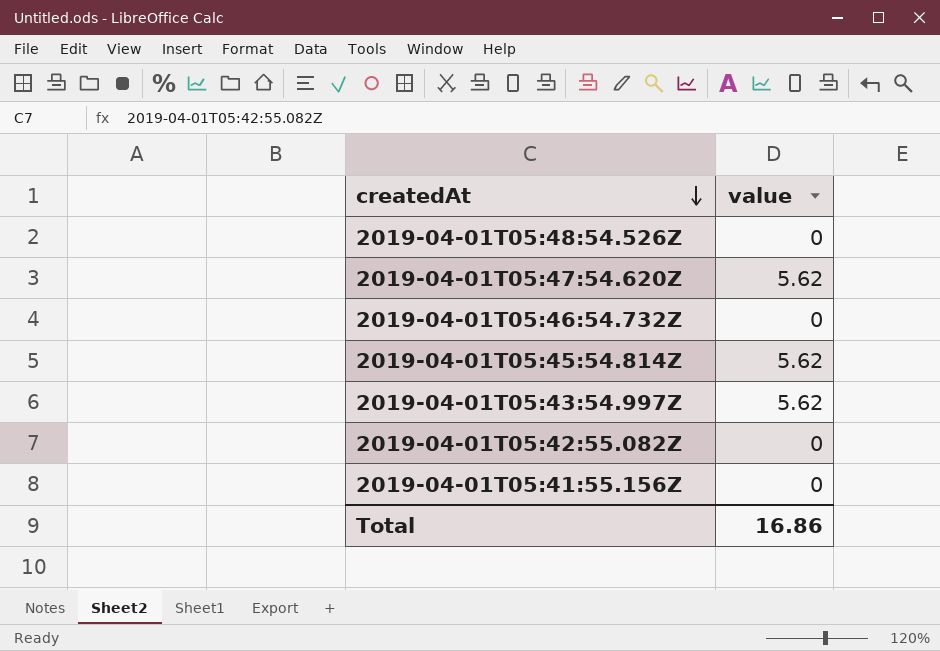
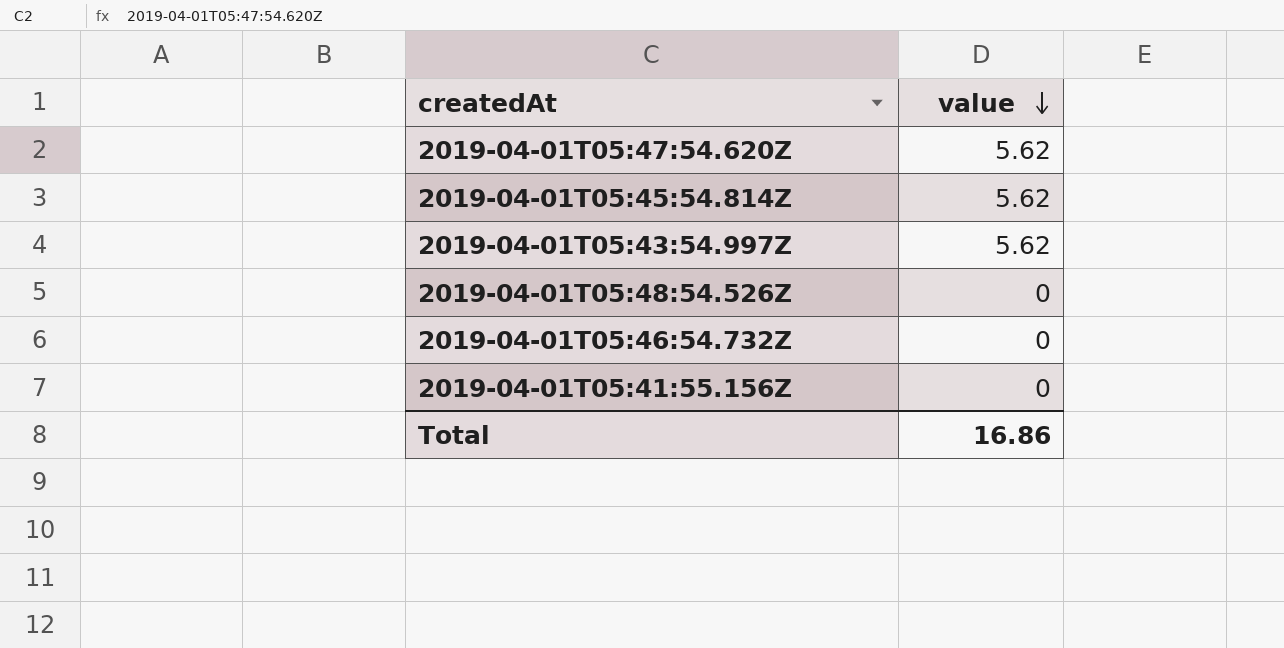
row order: createdAt descending -> value descending
row 2019-04-01T05:42:55.082Z: 0 -> none

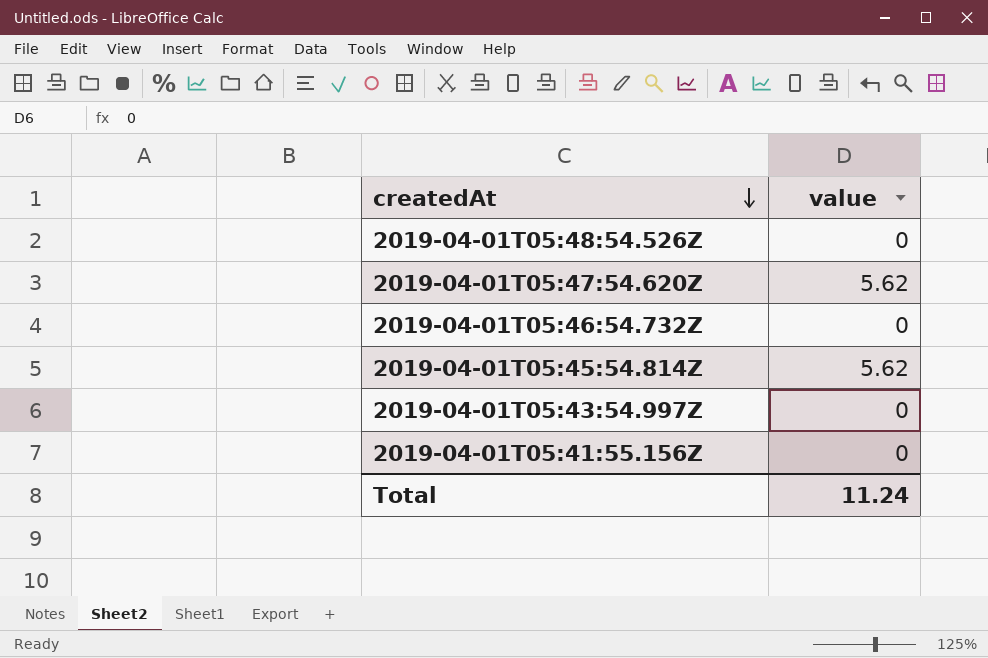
row order: value descending -> createdAt descending
2019-04-01T05:43:54.997Z | value: 5.62 -> 0
Total | value: 16.86 -> 11.24

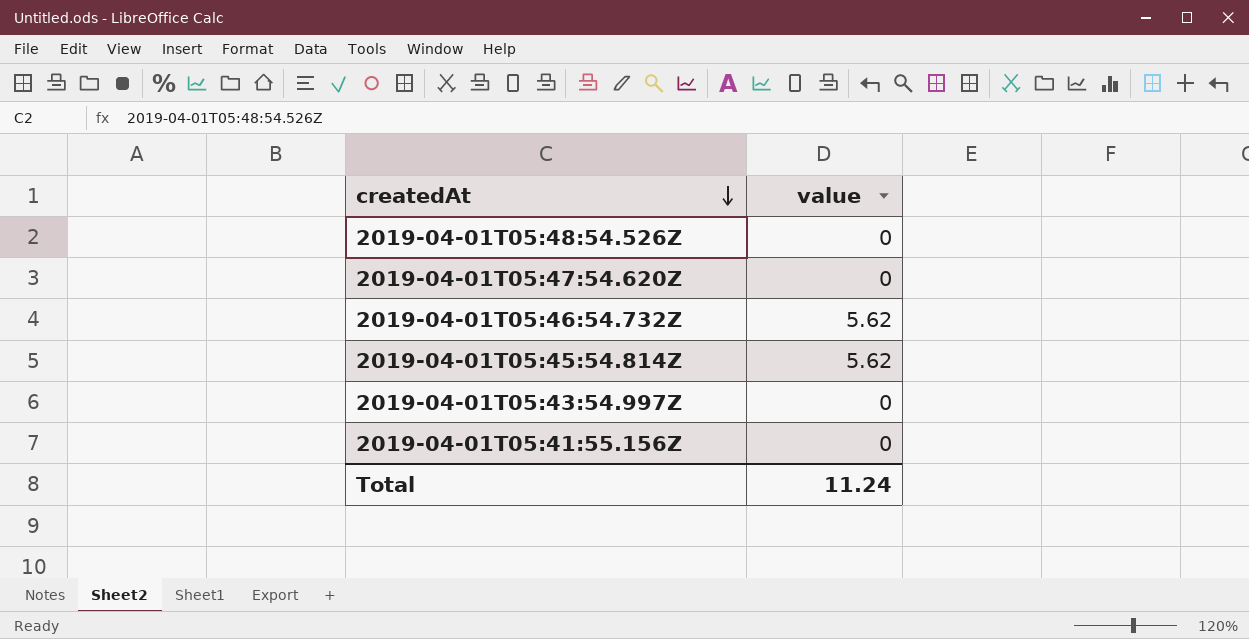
2019-04-01T05:47:54.620Z | value: 5.62 -> 0
2019-04-01T05:46:54.732Z | value: 0 -> 5.62

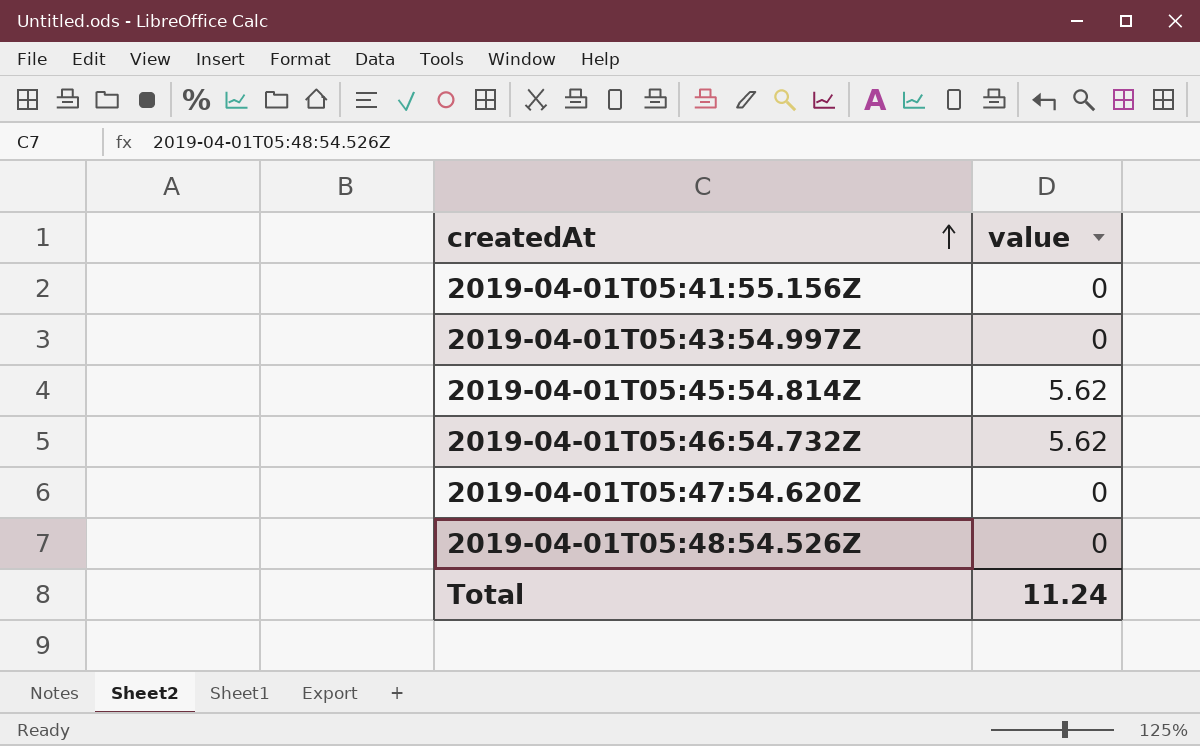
row order: createdAt descending -> createdAt ascending

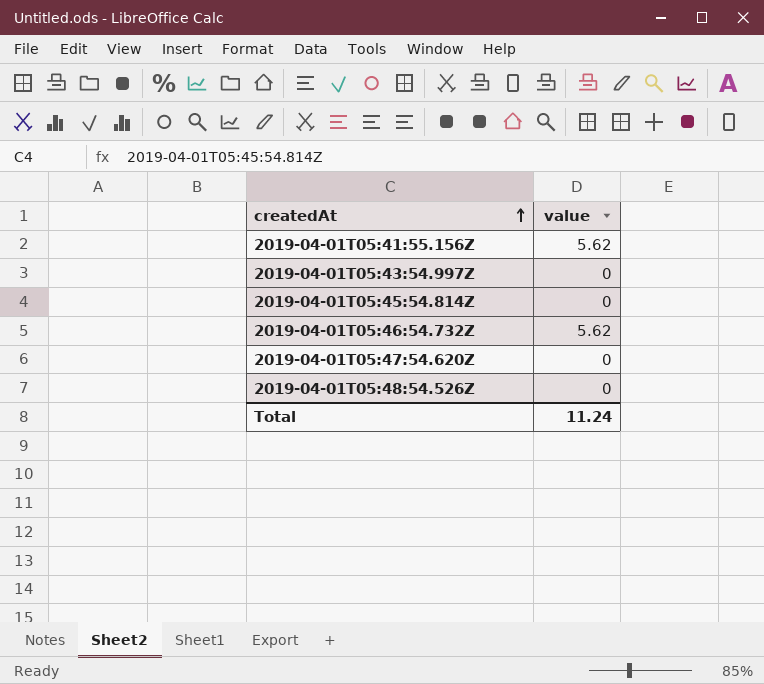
2019-04-01T05:41:55.156Z | value: 0 -> 5.62
2019-04-01T05:45:54.814Z | value: 5.62 -> 0

